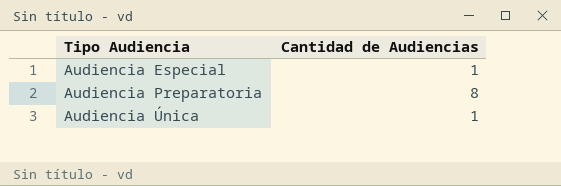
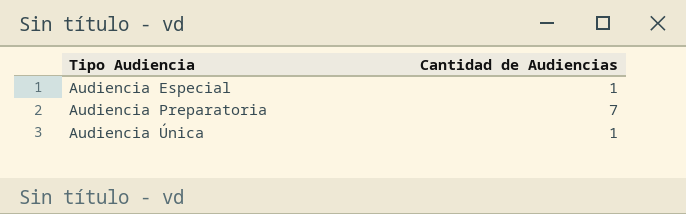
Audiencia Preparatoria | Cantidad de Audiencias: 8 -> 7

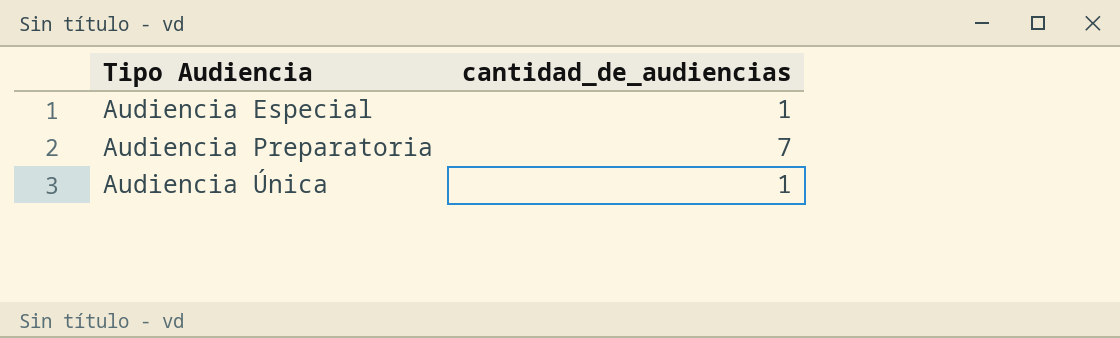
column name: Cantidad de Audiencias -> cantidad_de_audiencias

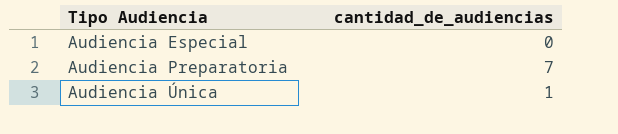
Audiencia Especial | cantidad_de_audiencias: 1 -> 0

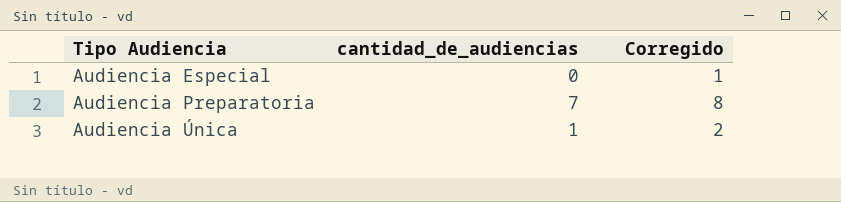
column Corregido | formula: none -> [cantidad_de_audiencias] + 1

